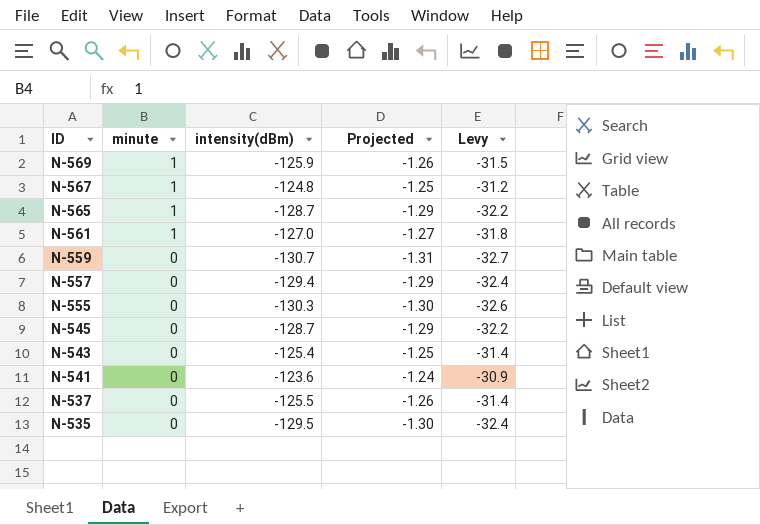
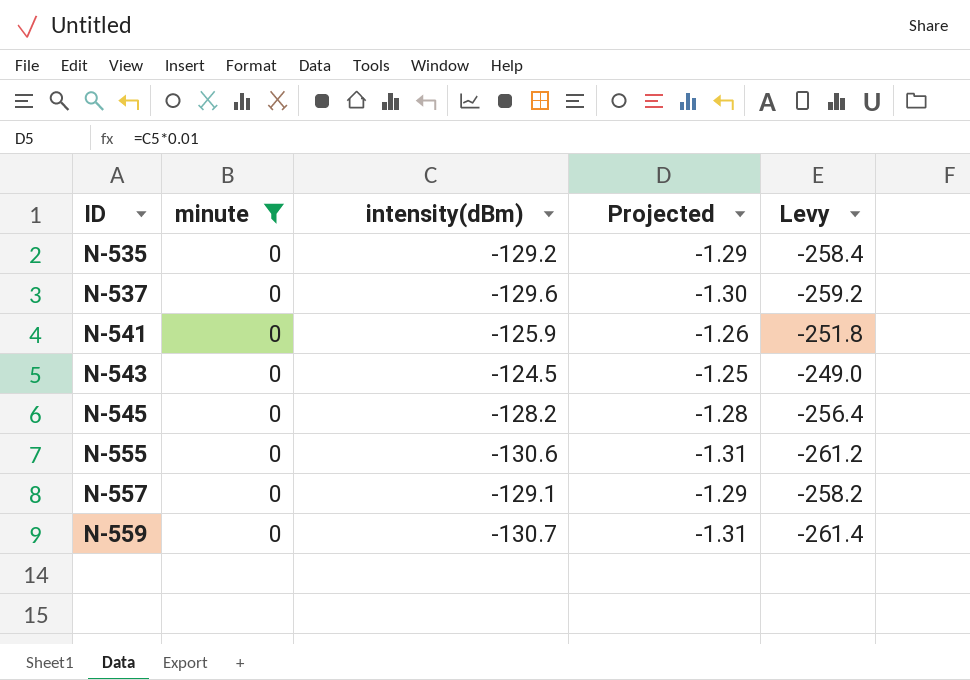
filter: none -> minute = 0
row order: ID descending -> ID ascending
column Levy | formula: [intensity(dBm)] * 0.25 -> [intensity(dBm)] * 2
N-535 | intensity(dBm): -129.5 -> -129.2
N-535 | Projected: -1.30 -> -1.29
N-537 | intensity(dBm): -125.5 -> -129.6
N-537 | Projected: -1.26 -> -1.30
N-541 | intensity(dBm): -123.6 -> -125.9
N-541 | Projected: -1.24 -> -1.26
N-543 | intensity(dBm): -125.4 -> -124.5
N-545 | intensity(dBm): -128.7 -> -128.2
N-545 | Projected: -1.29 -> -1.28
N-555 | intensity(dBm): -130.3 -> -130.6
N-555 | Projected: -1.30 -> -1.31
N-557 | intensity(dBm): -129.4 -> -129.1

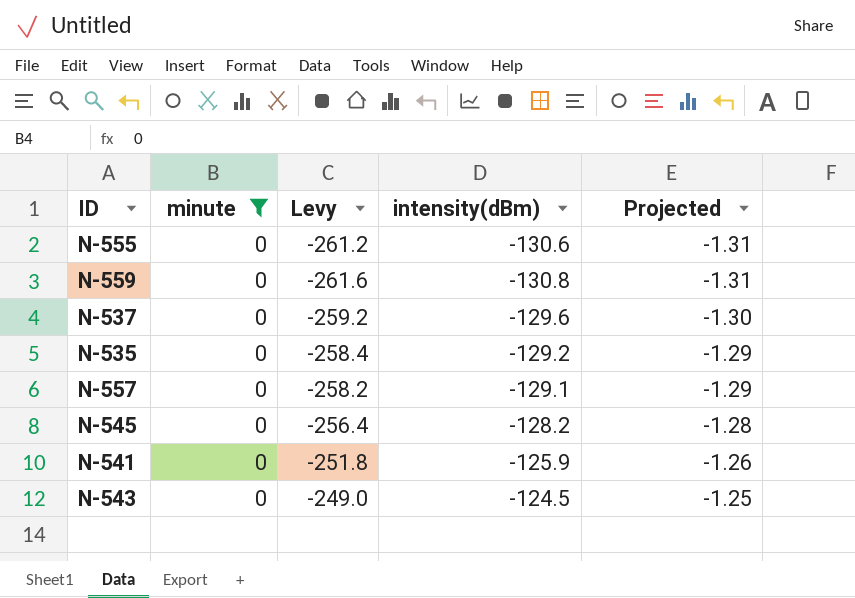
row order: ID ascending -> Projected ascending
column Levy | position: 5 -> 3
N-559 | Levy: -261.4 -> -261.6
N-559 | intensity(dBm): -130.7 -> -130.8

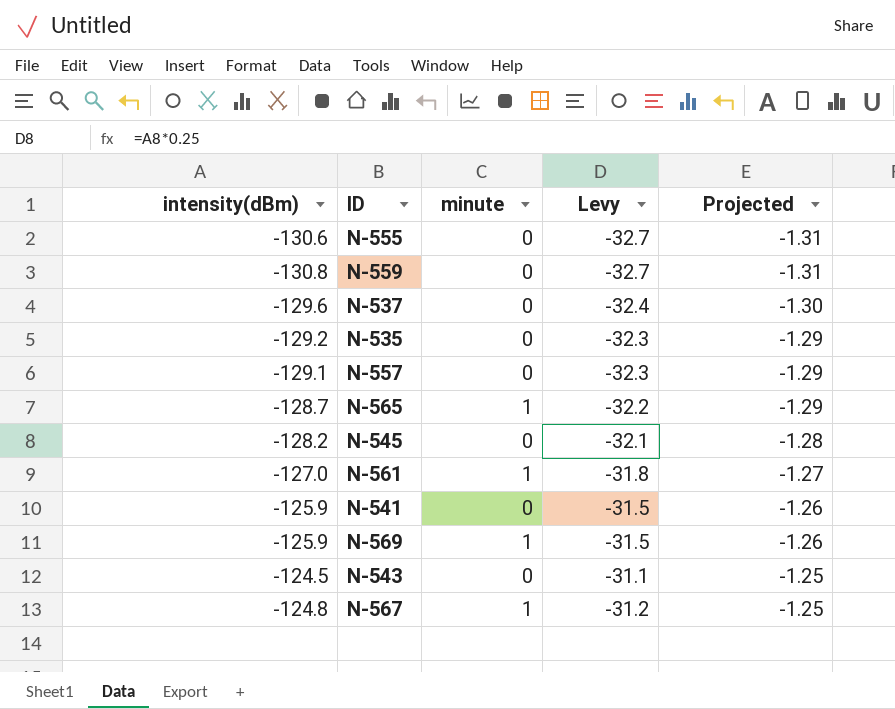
filter: minute = 0 -> none
column intensity(dBm) | position: 4 -> 1
column Levy | formula: [intensity(dBm)] * 2 -> [intensity(dBm)] * 0.25

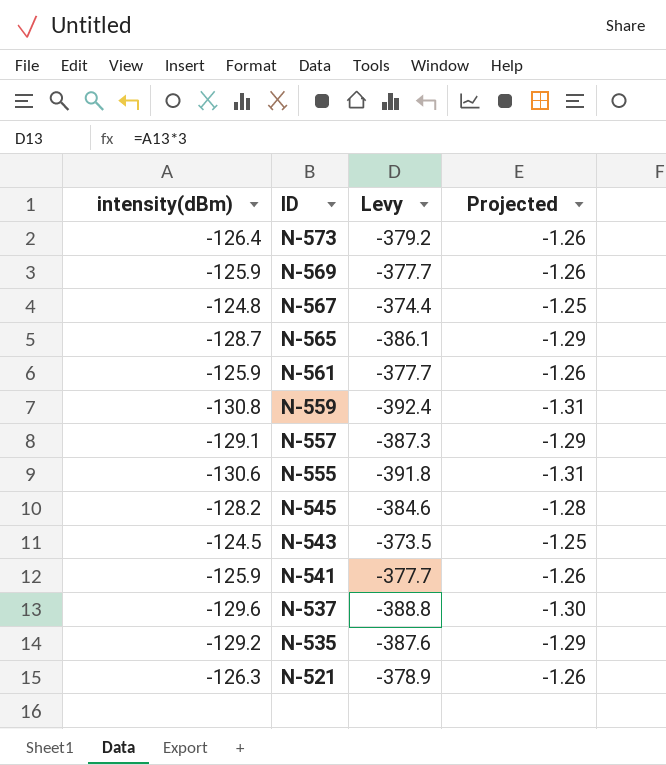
row order: Projected ascending -> ID descending
column minute | position: 3 -> none
column Levy | formula: [intensity(dBm)] * 0.25 -> [intensity(dBm)] * 3
row N-573: none -> -126.4 | -379.2 | -1.26
N-561 | intensity(dBm): -127.0 -> -125.9
N-561 | Projected: -1.27 -> -1.26
row N-521: none -> -126.3 | -378.9 | -1.26

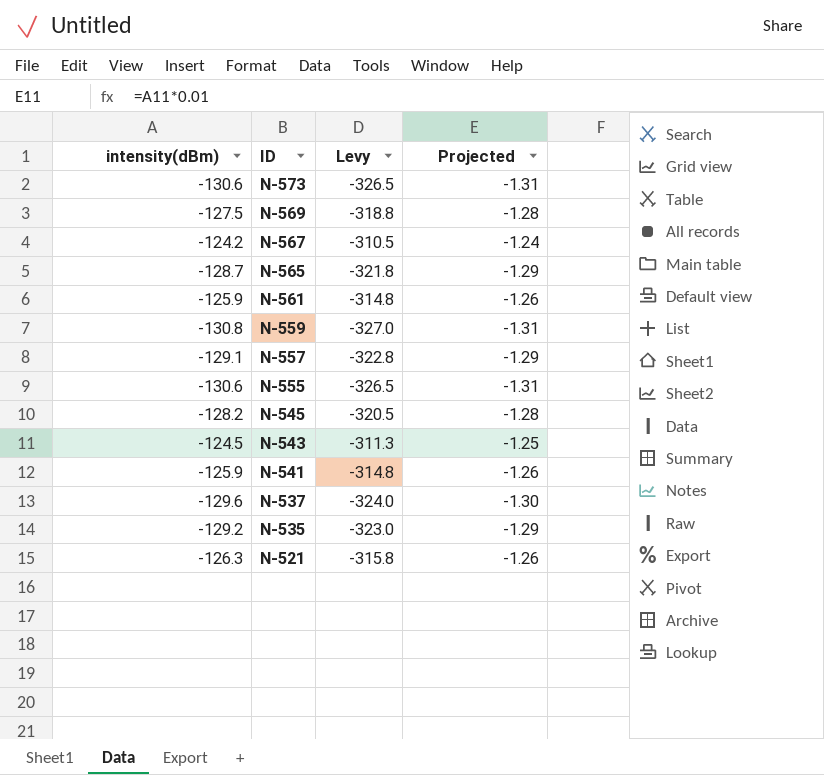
column Levy | formula: [intensity(dBm)] * 3 -> [intensity(dBm)] * 2.5
N-573 | intensity(dBm): -126.4 -> -130.6
N-573 | Projected: -1.26 -> -1.31
N-569 | intensity(dBm): -125.9 -> -127.5
N-569 | Projected: -1.26 -> -1.28
N-567 | intensity(dBm): -124.8 -> -124.2
N-567 | Projected: -1.25 -> -1.24

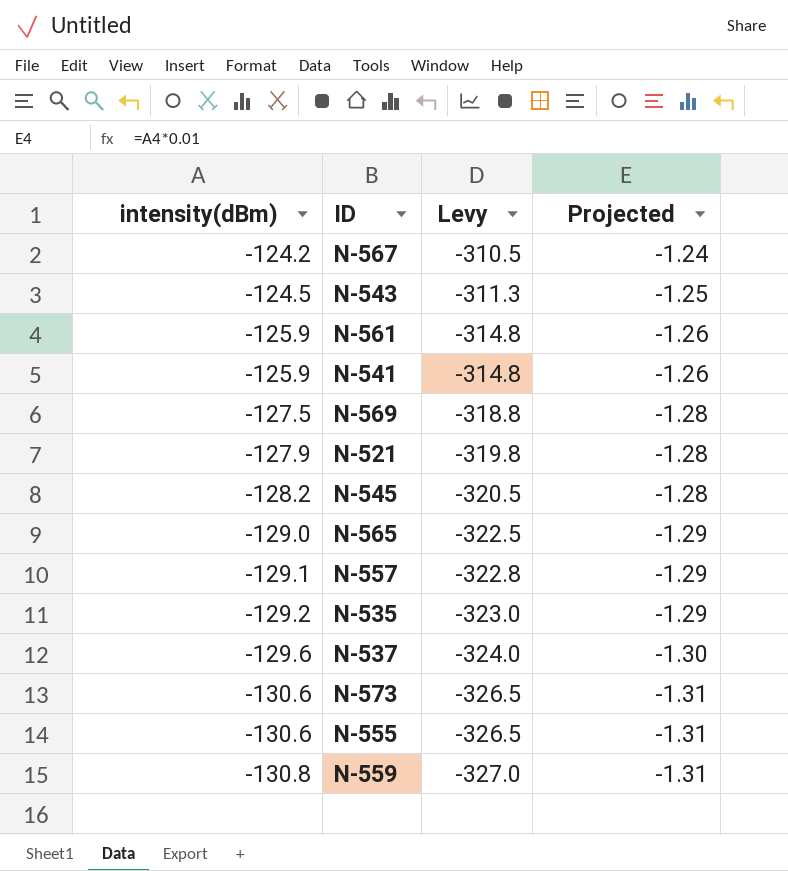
row order: ID descending -> intensity(dBm) descending
N-521 | intensity(dBm): -126.3 -> -127.9
N-521 | Levy: -315.8 -> -319.8
N-521 | Projected: -1.26 -> -1.28
N-565 | intensity(dBm): -128.7 -> -129.0
N-565 | Levy: -321.8 -> -322.5

